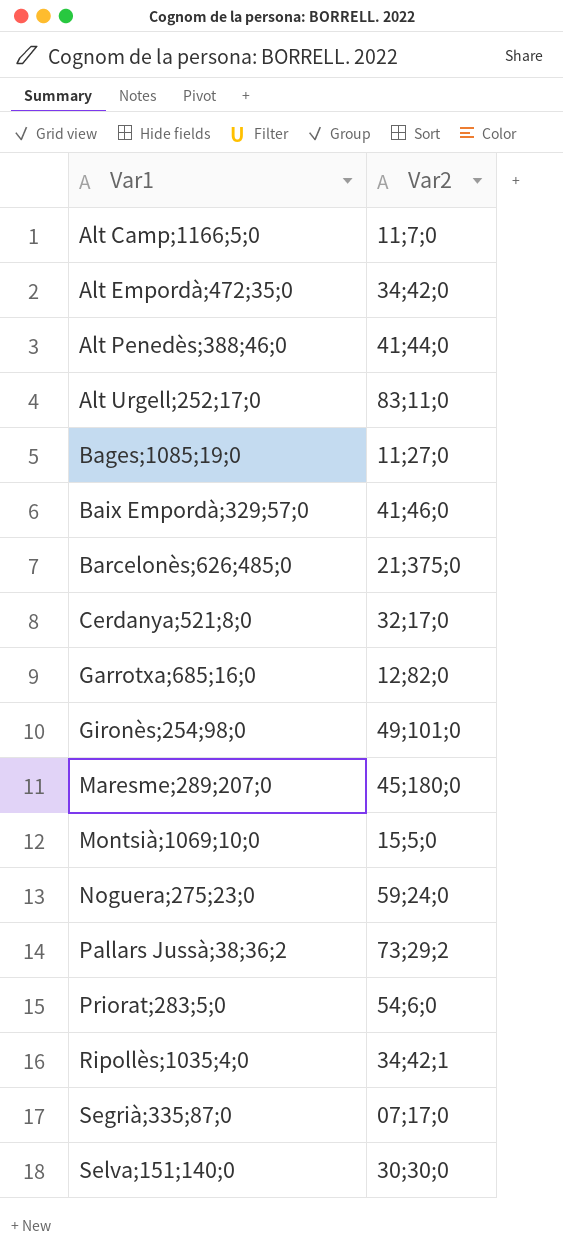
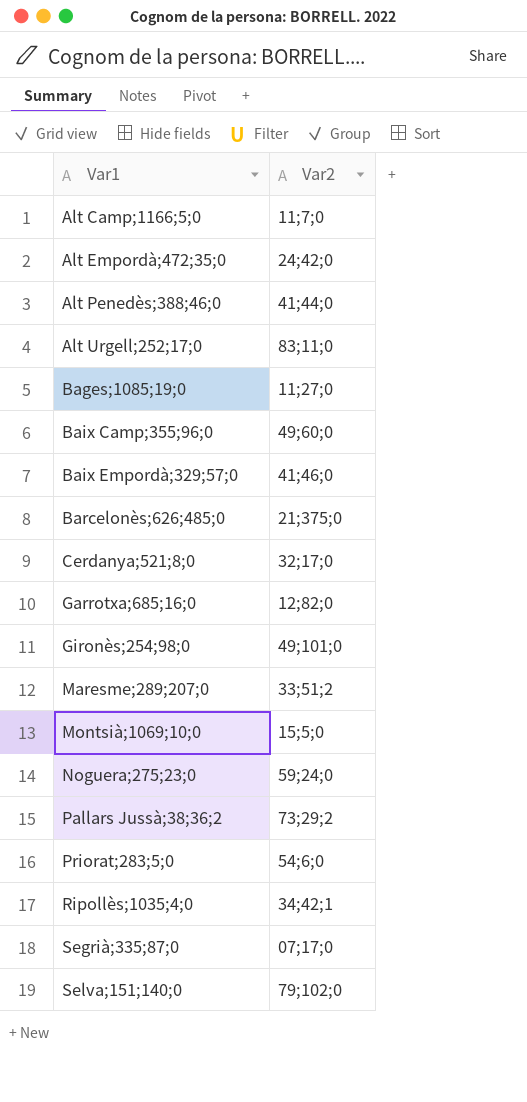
Alt Empordà;472;35;0 | Var2: 34;42;0 -> 24;42;0
row Baix Camp;355;96;0: none -> 49;60;0
Maresme;289;207;0 | Var2: 45;180;0 -> 33;51;2
Selva;151;140;0 | Var2: 30;30;0 -> 79;102;0

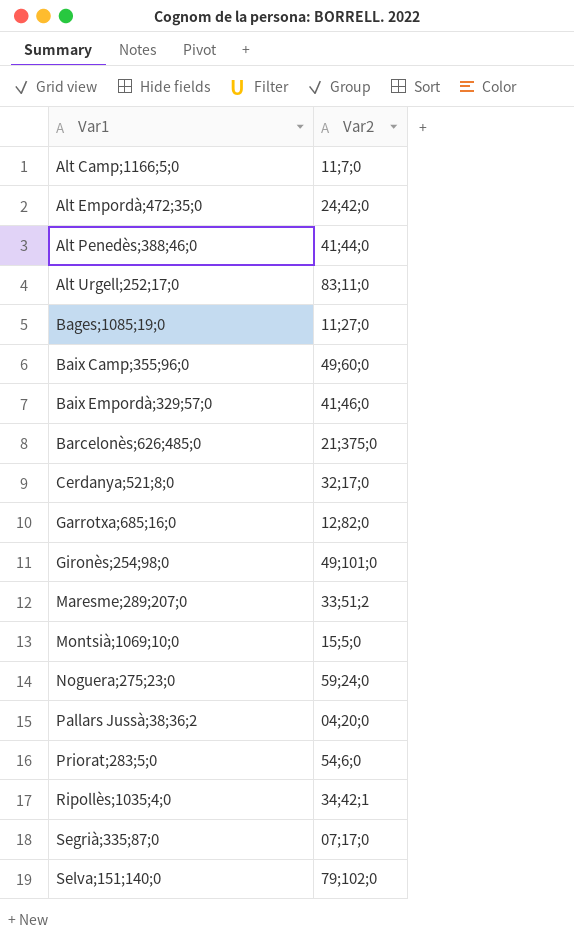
Pallars Jussà;38;36;2 | Var2: 73;29;2 -> 04;20;0

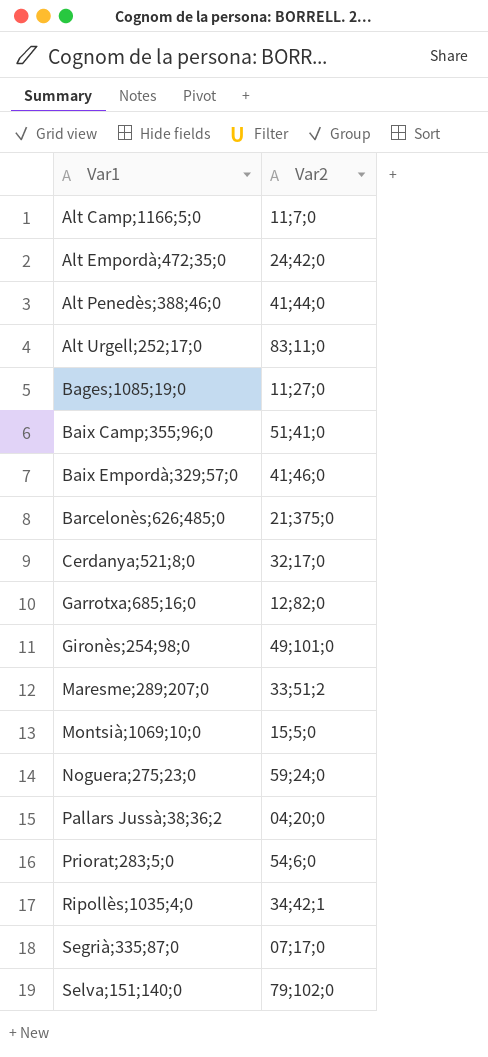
Baix Camp;355;96;0 | Var2: 49;60;0 -> 51;41;0

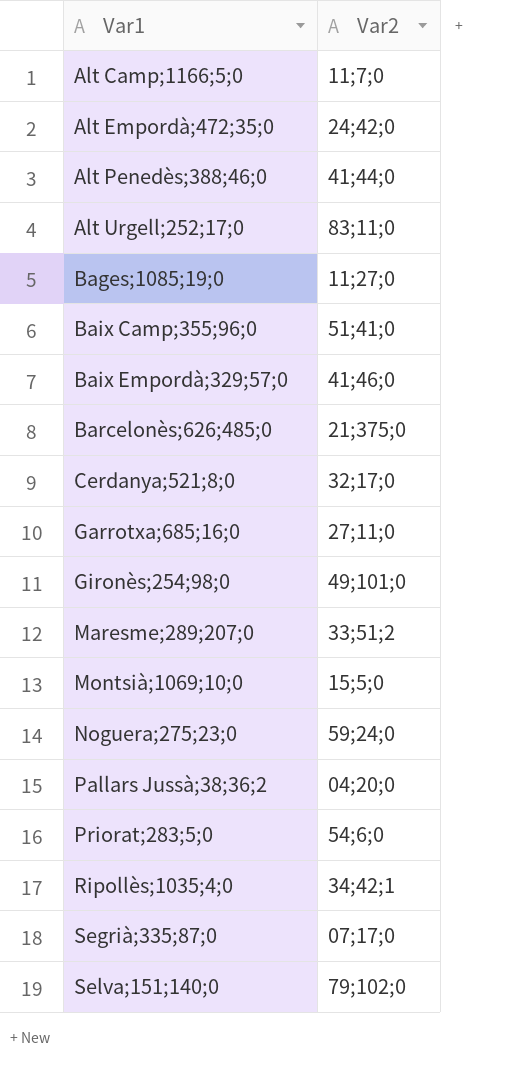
Garrotxa;685;16;0 | Var2: 12;82;0 -> 27;11;0

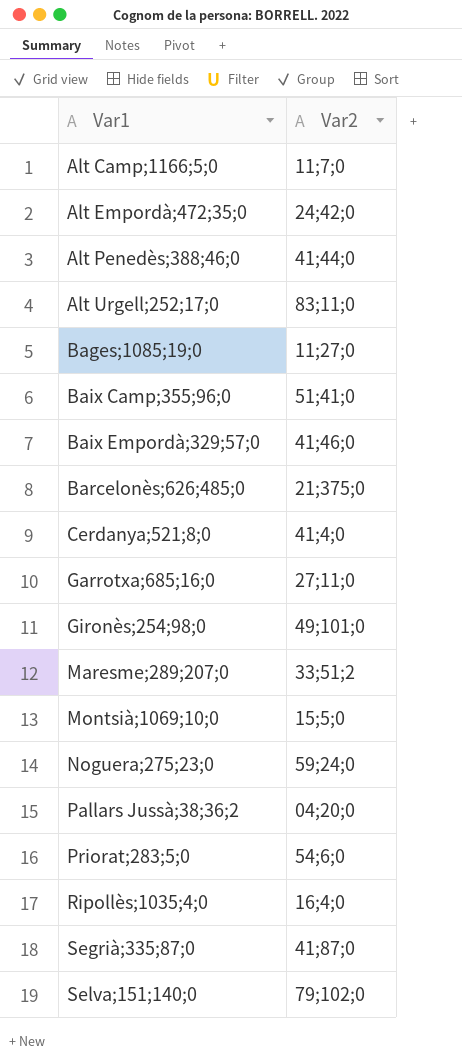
Cerdanya;521;8;0 | Var2: 32;17;0 -> 41;4;0
Ripollès;1035;4;0 | Var2: 34;42;1 -> 16;4;0
Segrià;335;87;0 | Var2: 07;17;0 -> 41;87;0

